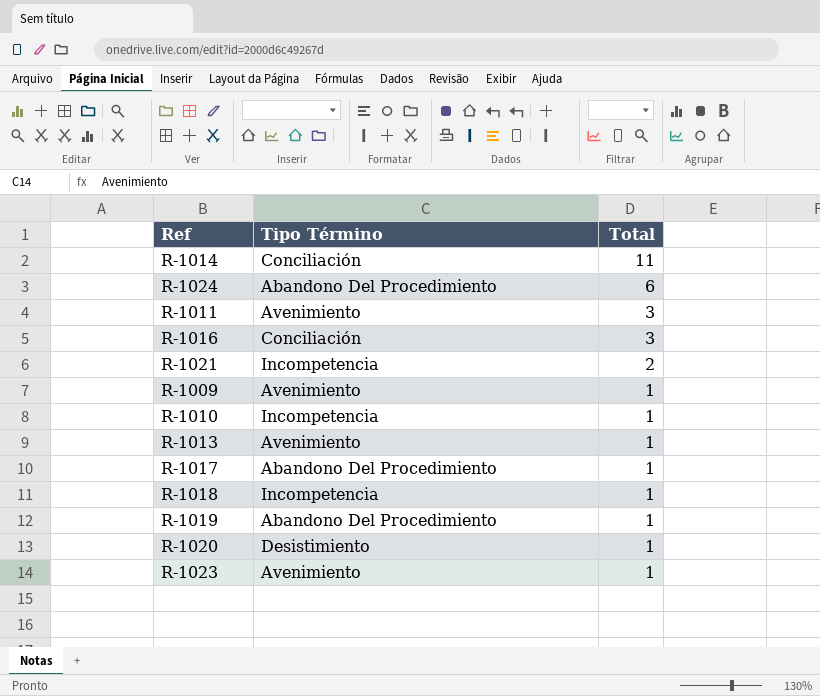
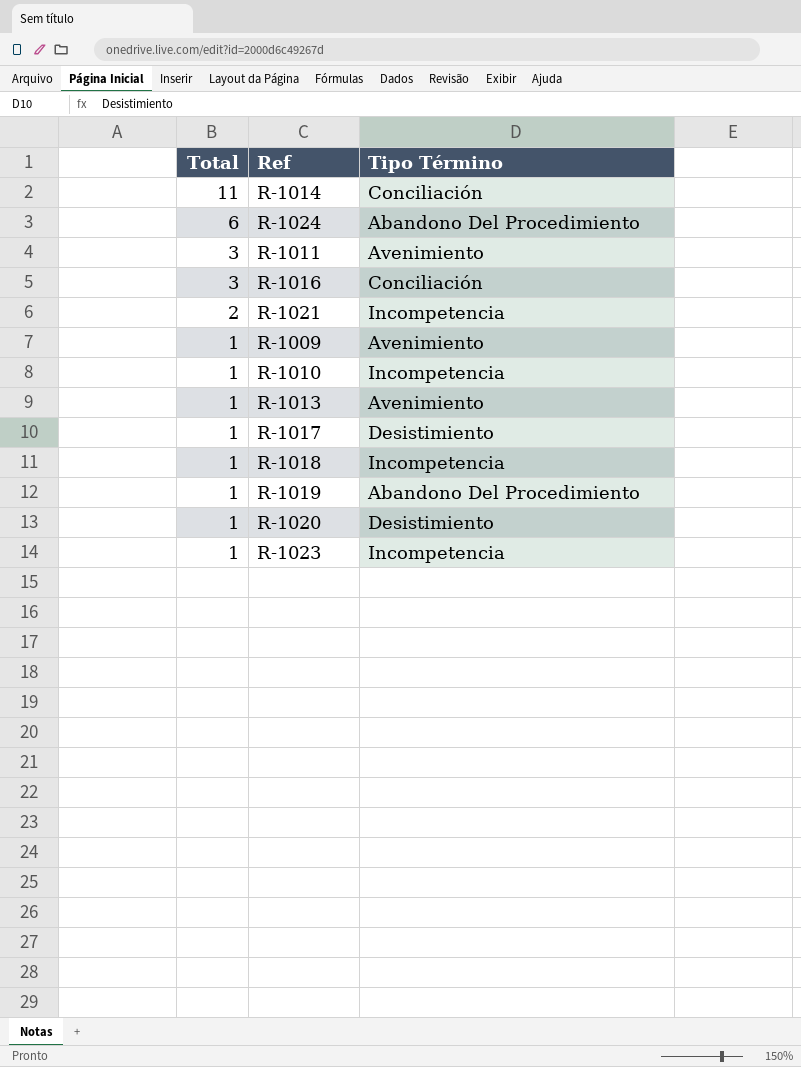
column Total | position: 3 -> 1
R-1017 | Tipo Término: Abandono Del Procedimiento -> Desistimiento
R-1023 | Tipo Término: Avenimiento -> Incompetencia

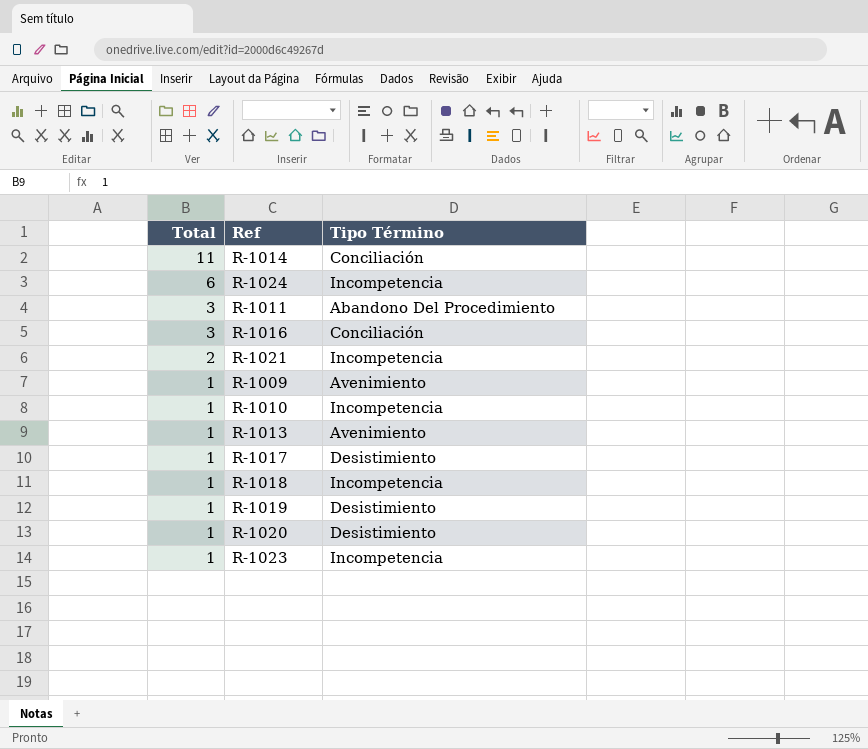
R-1024 | Tipo Término: Abandono Del Procedimiento -> Incompetencia
R-1011 | Tipo Término: Avenimiento -> Abandono Del Procedimiento
R-1019 | Tipo Término: Abandono Del Procedimiento -> Desistimiento

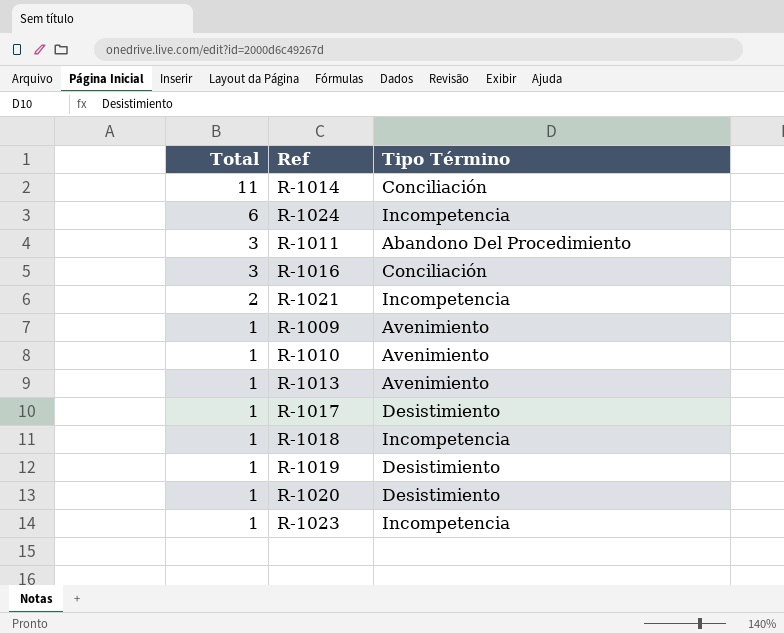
R-1010 | Tipo Término: Incompetencia -> Avenimiento

